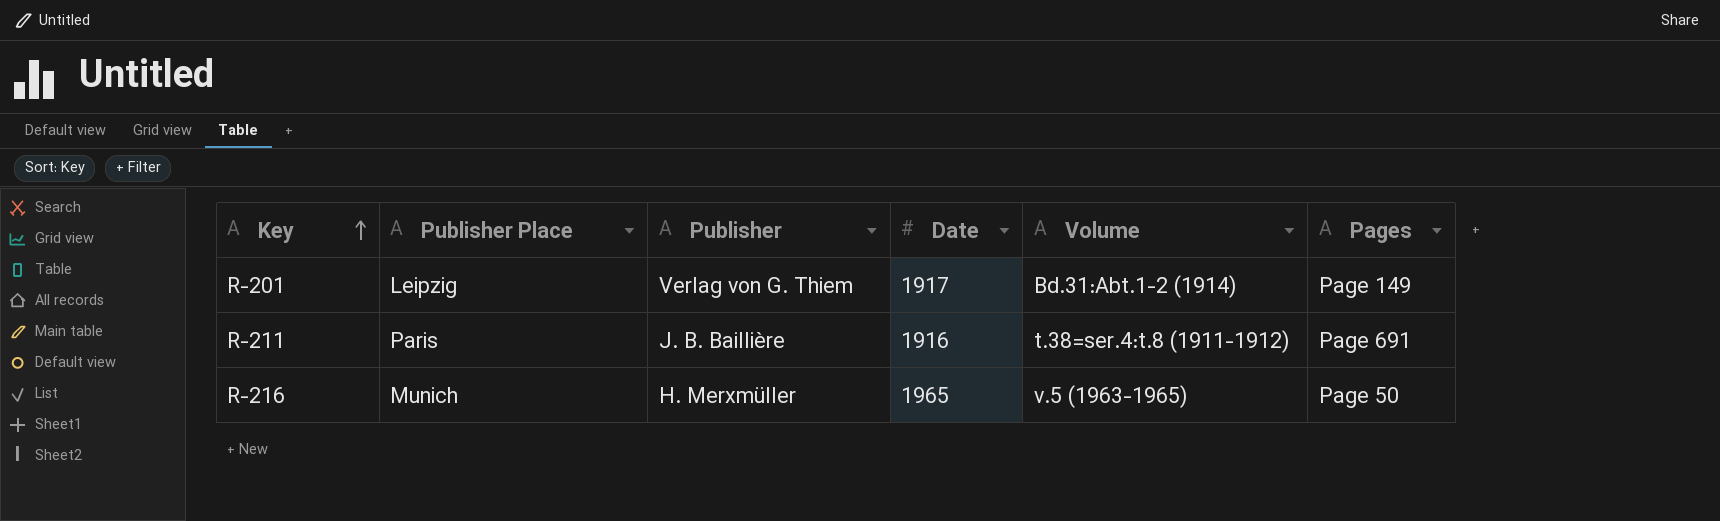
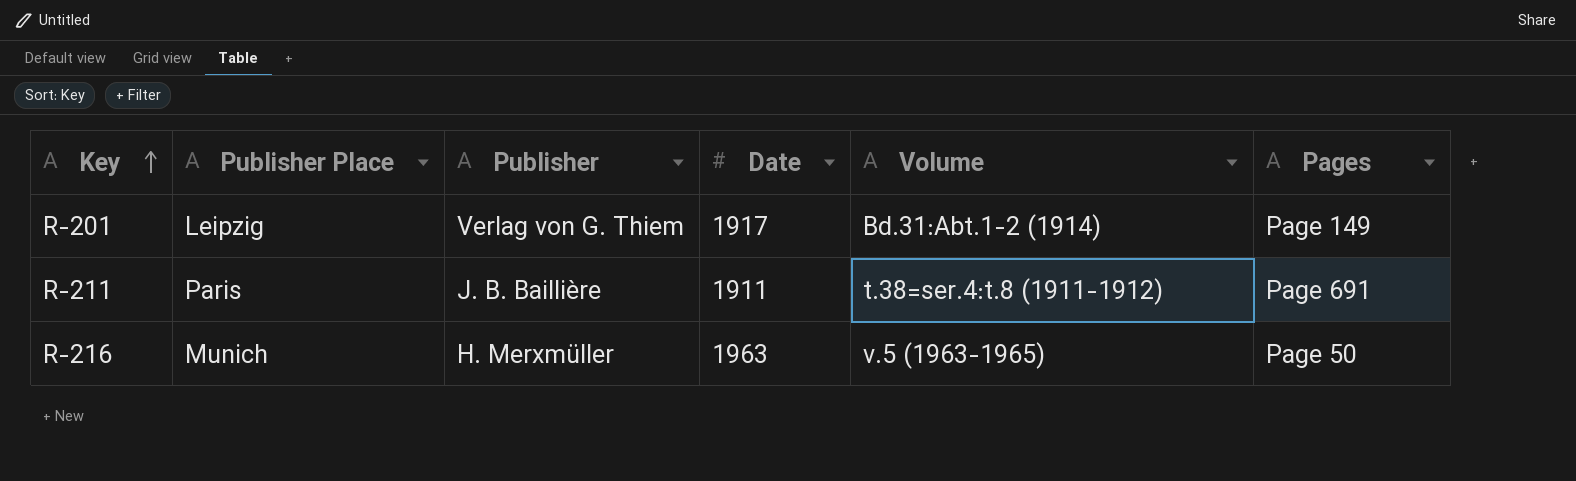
R-211 | Date: 1916 -> 1911
R-216 | Date: 1965 -> 1963

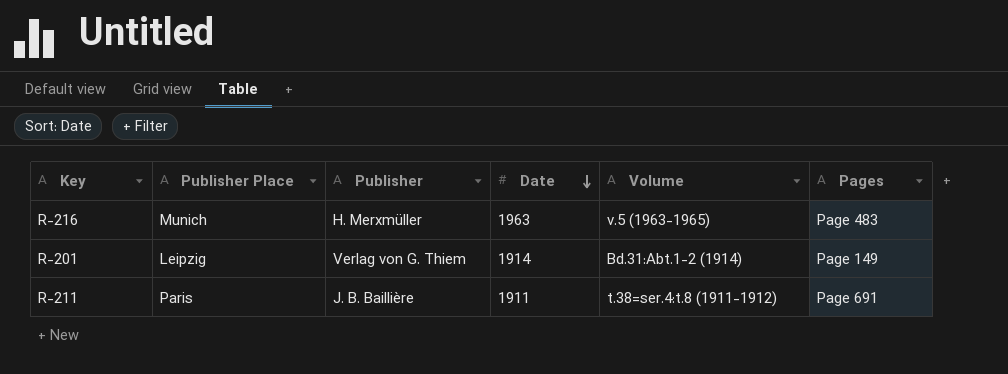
row order: Key ascending -> Date descending
R-216 | Pages: Page 50 -> Page 483
R-201 | Date: 1917 -> 1914

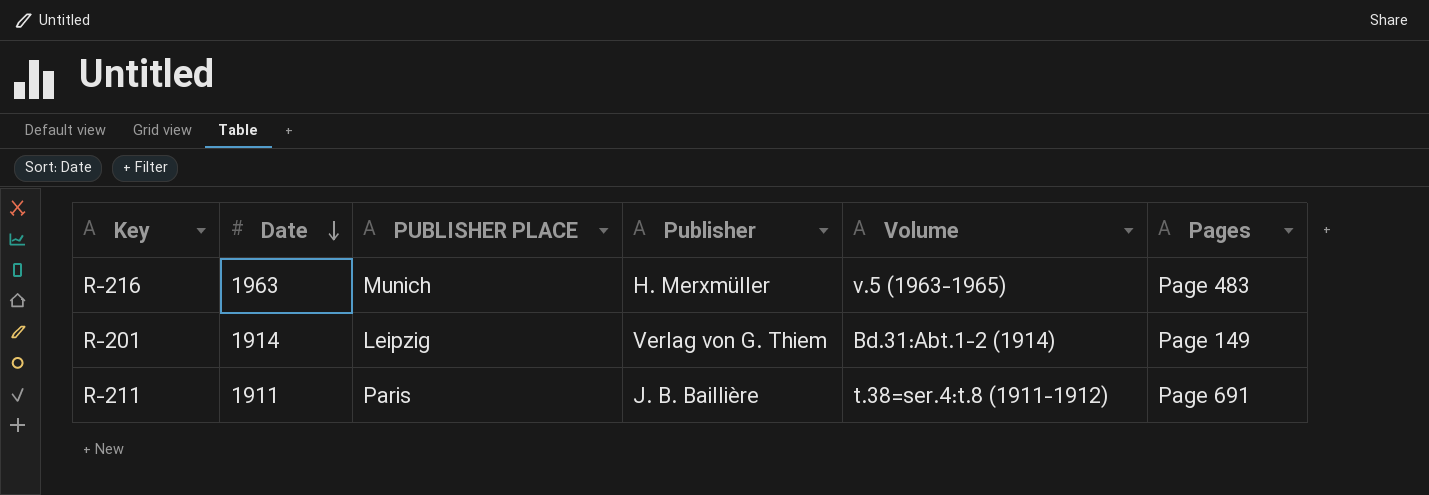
column Date | position: 4 -> 2
column name: Publisher Place -> PUBLISHER PLACE

